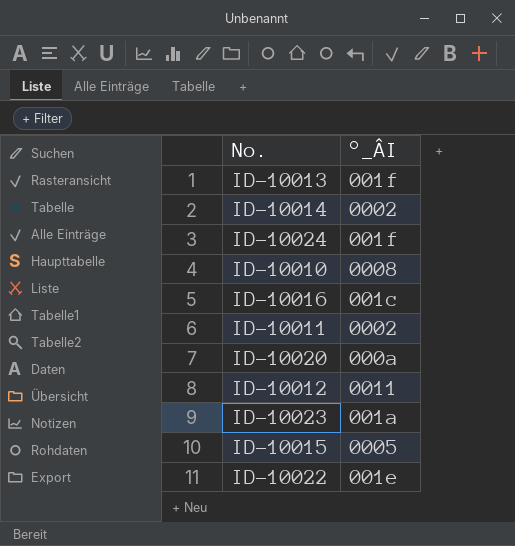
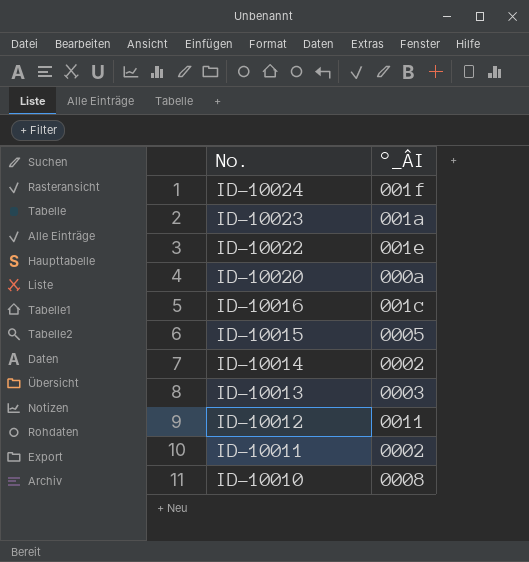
row order: none -> No. descending
ID-10013 | °_ÂI: 001f -> 0003

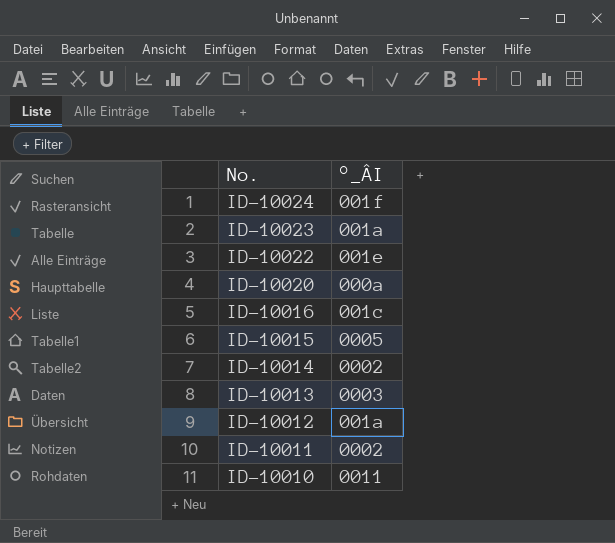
ID-10012 | °_ÂI: 0011 -> 001a
ID-10010 | °_ÂI: 0008 -> 0011

